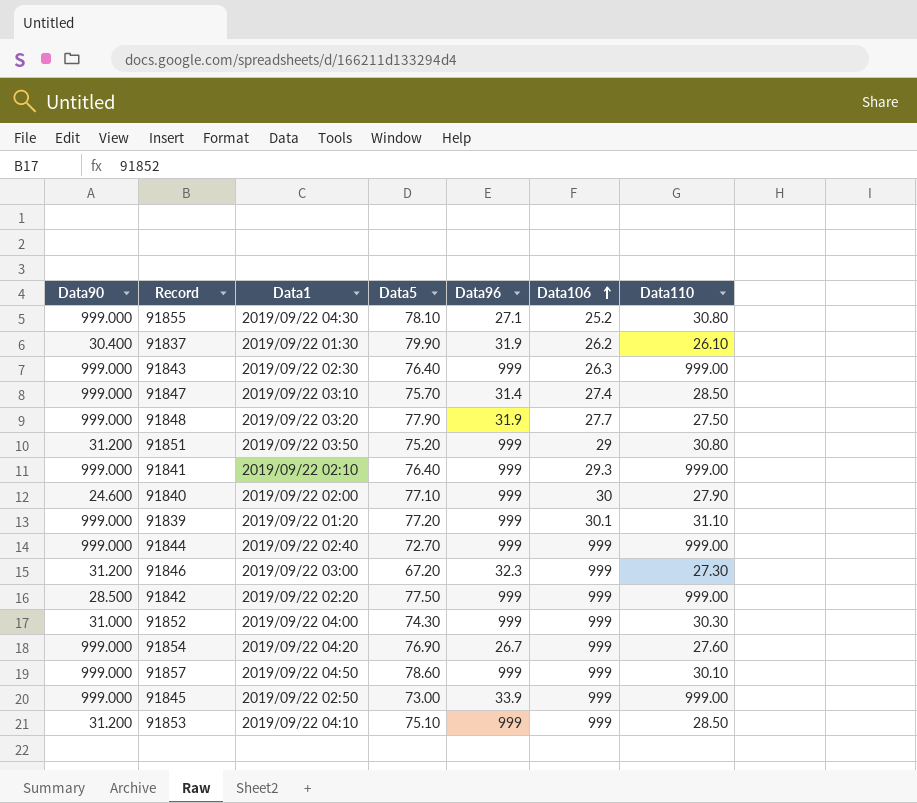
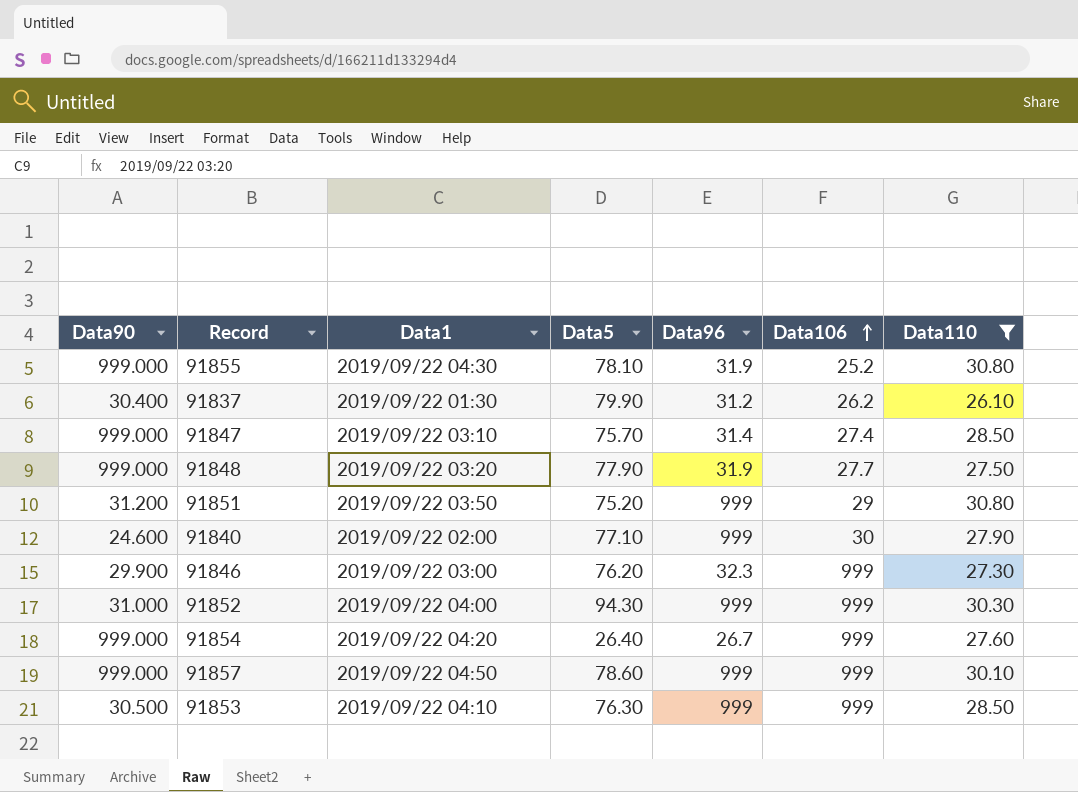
filter: none -> Data110 <= 30.80
91855 | Data96: 27.1 -> 31.9
91837 | Data96: 31.9 -> 31.2
91846 | Data90: 31.200 -> 29.900
91846 | Data5: 67.20 -> 76.20
91852 | Data5: 74.30 -> 94.30
91854 | Data5: 76.90 -> 26.40
91853 | Data90: 31.200 -> 30.500
91853 | Data5: 75.10 -> 76.30

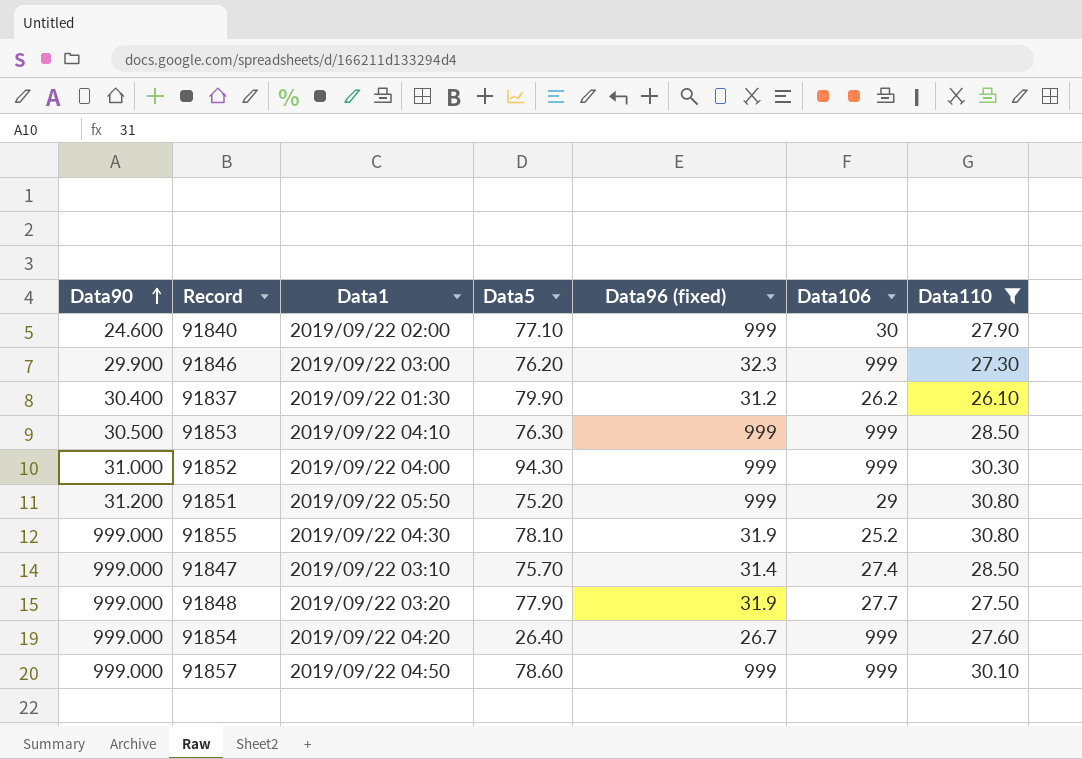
row order: Data106 ascending -> Data90 ascending
column name: Data96 -> Data96 (fixed)
91851 | Data1: 2019/09/22 03:50 -> 2019/09/22 05:50

